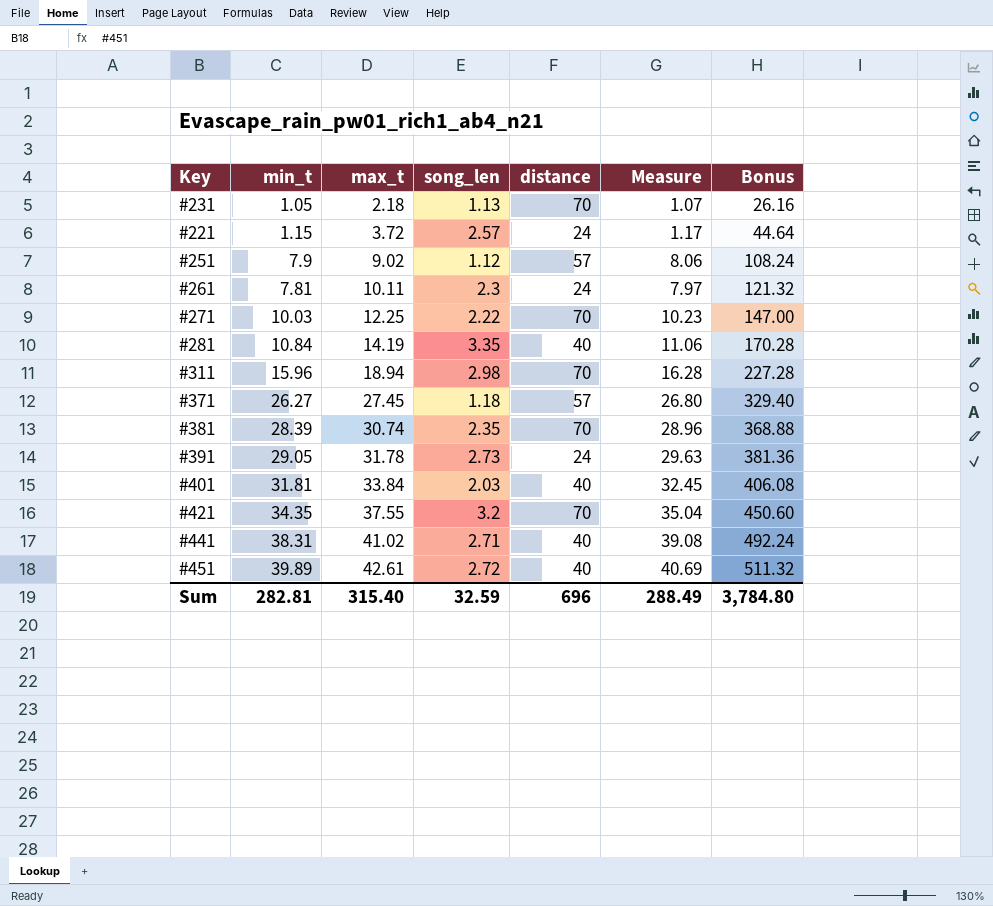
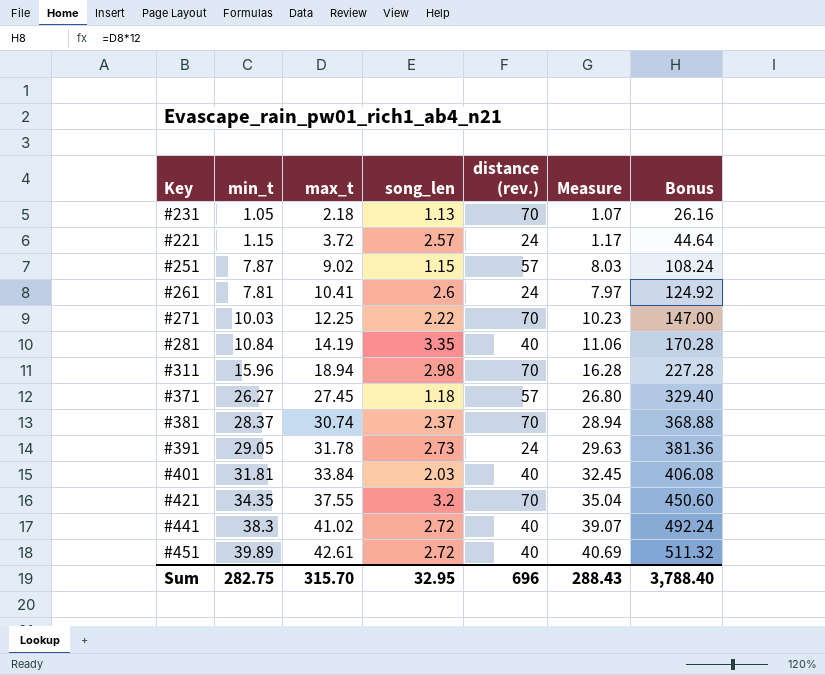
column name: distance -> distance (rev.)
#251 | min_t: 7.9 -> 7.87
#251 | song_len: 1.12 -> 1.15
#251 | Measure: 8.06 -> 8.03
#261 | max_t: 10.11 -> 10.41
#261 | song_len: 2.3 -> 2.6
#261 | Bonus: 121.32 -> 124.92
#381 | min_t: 28.39 -> 28.37
#381 | song_len: 2.35 -> 2.37
#381 | Measure: 28.96 -> 28.94
#441 | min_t: 38.31 -> 38.3
#441 | song_len: 2.71 -> 2.72
#441 | Measure: 39.08 -> 39.07
Sum | min_t: 282.81 -> 282.75
Sum | max_t: 315.40 -> 315.70
Sum | song_len: 32.59 -> 32.95
Sum | Measure: 288.49 -> 288.43
Sum | Bonus: 3,784.80 -> 3,788.40

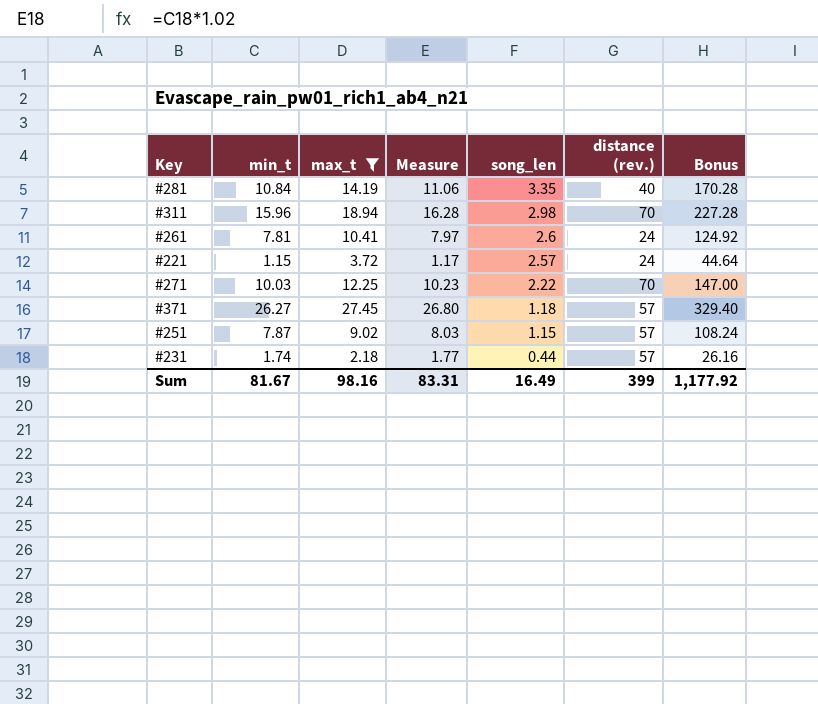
filter: none -> max_t <= 27.45
row order: max_t ascending -> song_len descending
column Measure | position: 6 -> 4
#231 | min_t: 1.05 -> 1.74
#231 | Measure: 1.07 -> 1.77
#231 | song_len: 1.13 -> 0.44
#231 | distance (rev.): 70 -> 57
Sum | min_t: 282.75 -> 81.67
Sum | max_t: 315.70 -> 98.16
Sum | Measure: 288.43 -> 83.31
Sum | song_len: 32.95 -> 16.49
Sum | distance (rev.): 696 -> 399
Sum | Bonus: 3,788.40 -> 1,177.92

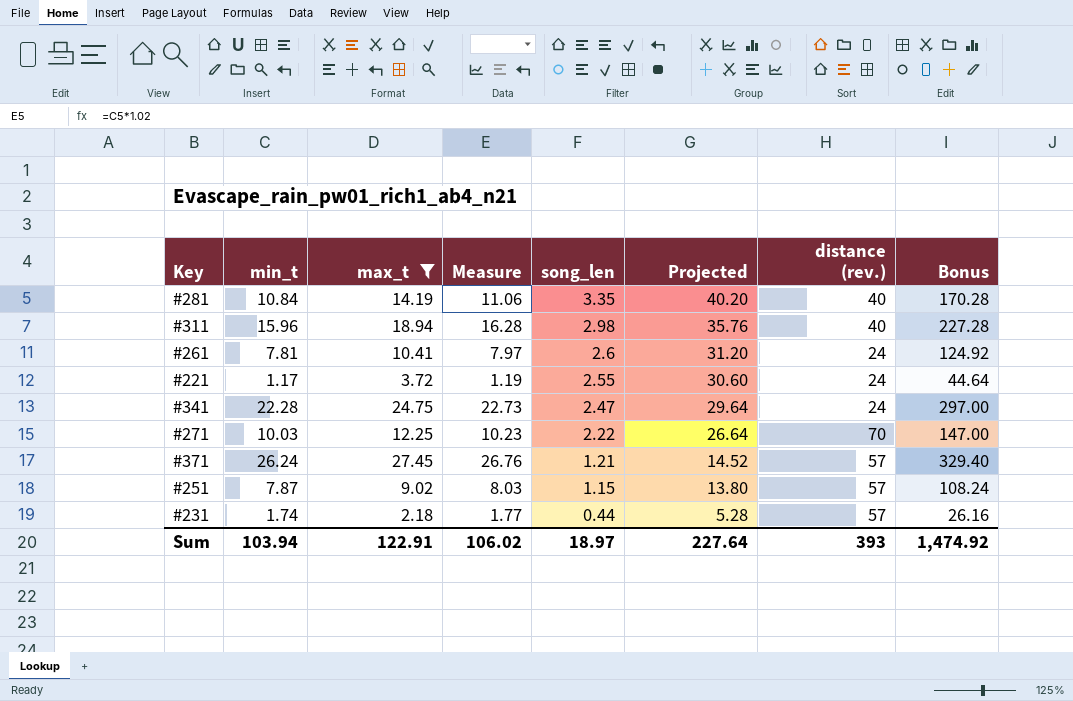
column Projected | formula: none -> [song_len] * 12
#311 | distance (rev.): 70 -> 40
#221 | min_t: 1.15 -> 1.17
#221 | Measure: 1.17 -> 1.19
#221 | song_len: 2.57 -> 2.55
row #341: none -> 22.28 | 24.75 | 22.73 | 2.47 | 29.64 | 24 | 297.00
#371 | min_t: 26.27 -> 26.24
#371 | Measure: 26.80 -> 26.76
#371 | song_len: 1.18 -> 1.21
Sum | min_t: 81.67 -> 103.94
Sum | max_t: 98.16 -> 122.91
Sum | Measure: 83.31 -> 106.02
Sum | song_len: 16.49 -> 18.97
Sum | distance (rev.): 399 -> 393
Sum | Bonus: 1,177.92 -> 1,474.92

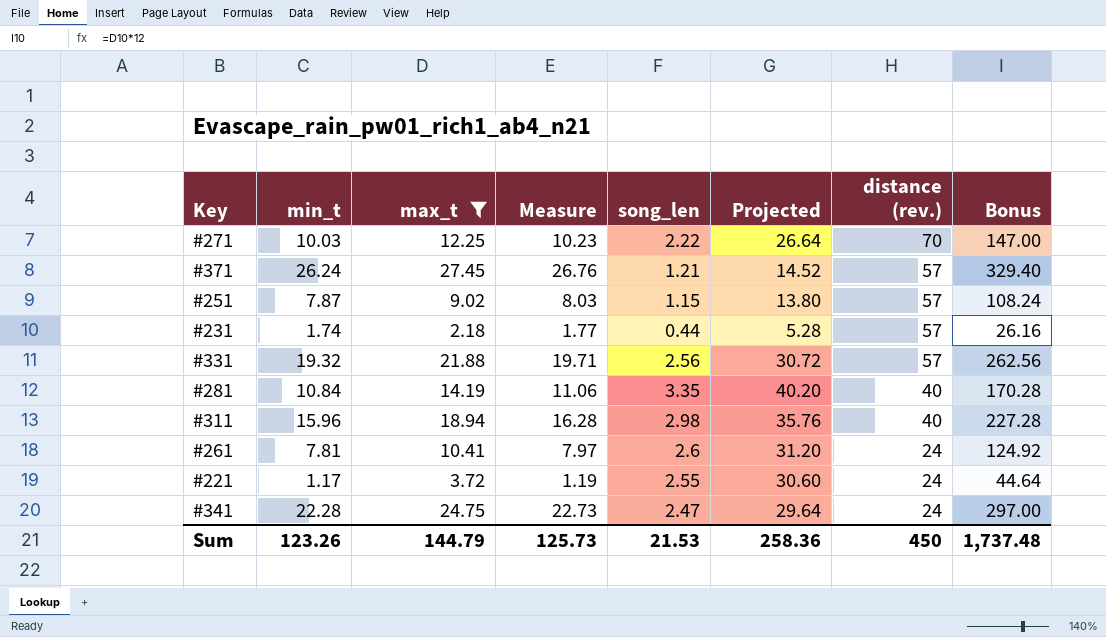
row order: song_len descending -> distance (rev.) descending
row #331: none -> 19.32 | 21.88 | 19.71 | 2.56 | 30.72 | 57 | 262.56
Sum | min_t: 103.94 -> 123.26
Sum | max_t: 122.91 -> 144.79
Sum | Measure: 106.02 -> 125.73
Sum | song_len: 18.97 -> 21.53
Sum | Projected: 227.64 -> 258.36
Sum | distance (rev.): 393 -> 450
Sum | Bonus: 1,474.92 -> 1,737.48

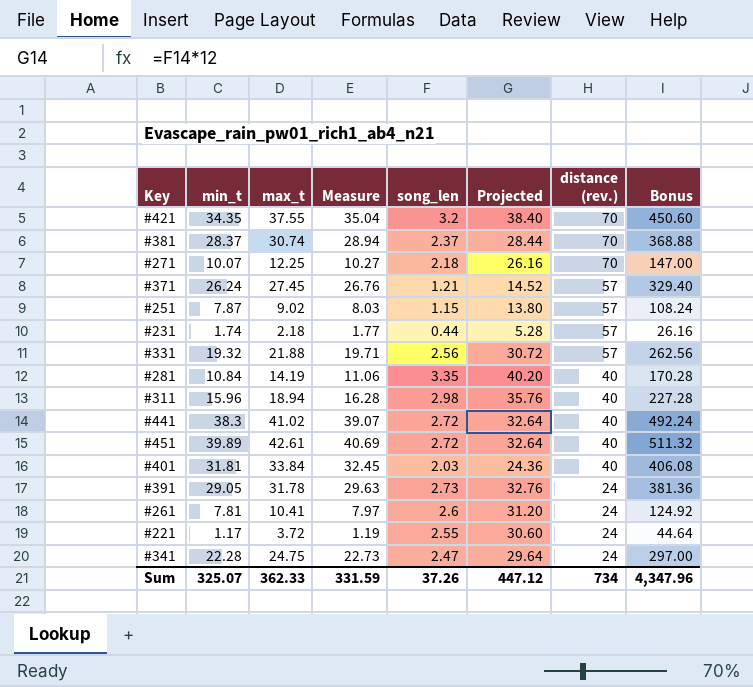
filter: max_t <= 27.45 -> none
#271 | min_t: 10.03 -> 10.07
#271 | Measure: 10.23 -> 10.27
#271 | song_len: 2.22 -> 2.18
#271 | Projected: 26.64 -> 26.16
Sum | min_t: 123.26 -> 325.07
Sum | max_t: 144.79 -> 362.33
Sum | Measure: 125.73 -> 331.59
Sum | song_len: 21.53 -> 37.26
Sum | Projected: 258.36 -> 447.12
Sum | distance (rev.): 450 -> 734
Sum | Bonus: 1,737.48 -> 4,347.96

